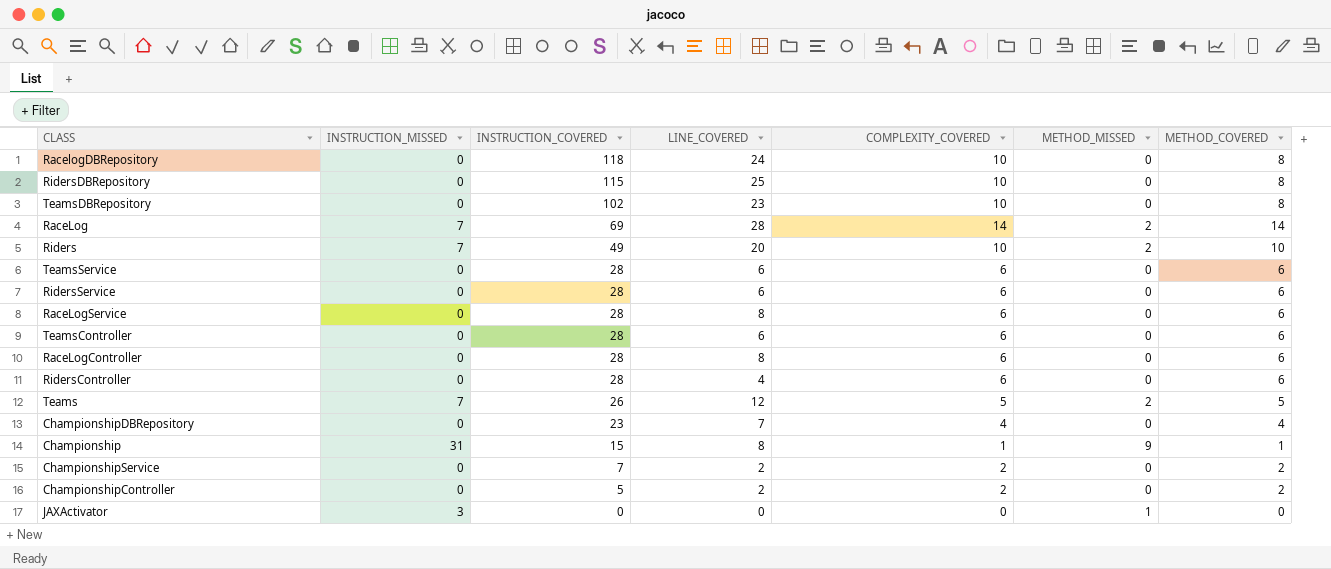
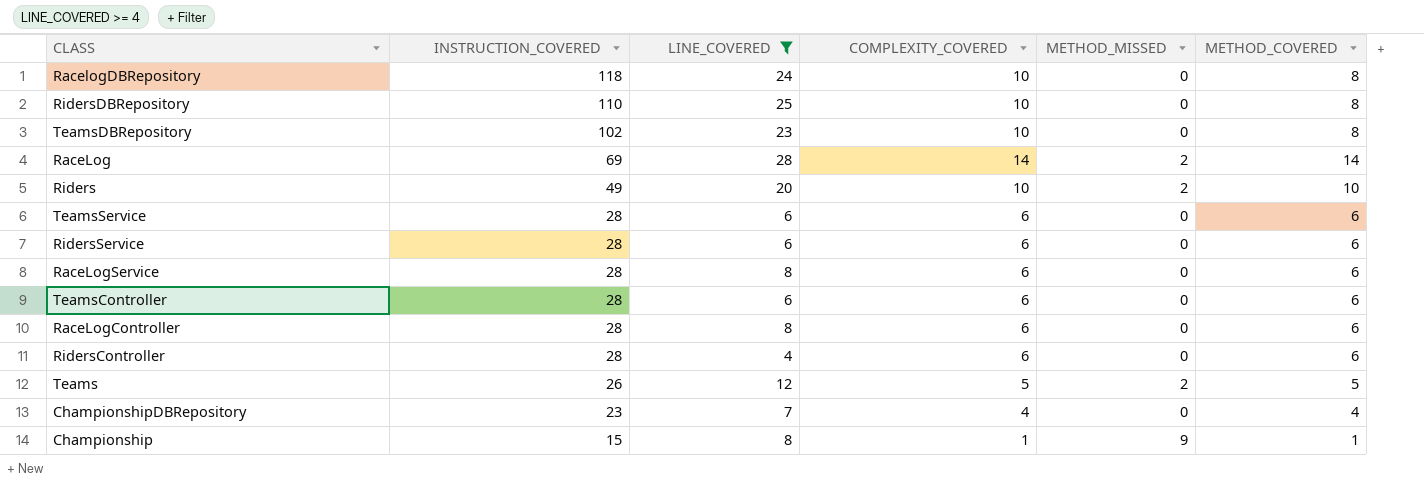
filter: none -> LINE_COVERED >= 4
column INSTRUCTION_MISSED | position: 2 -> none
RidersDBRepository | INSTRUCTION_COVERED: 115 -> 110

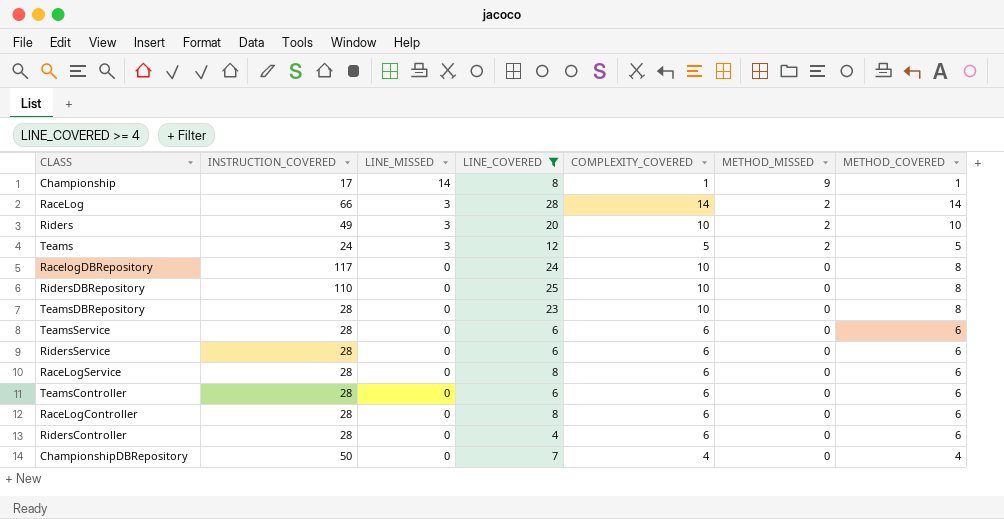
row order: INSTRUCTION_COVERED descending -> LINE_MISSED descending
column LINE_MISSED | position: none -> 3
Championship | INSTRUCTION_COVERED: 15 -> 17
RaceLog | INSTRUCTION_COVERED: 69 -> 66
Teams | INSTRUCTION_COVERED: 26 -> 24
RacelogDBRepository | INSTRUCTION_COVERED: 118 -> 117
TeamsDBRepository | INSTRUCTION_COVERED: 102 -> 28
ChampionshipDBRepository | INSTRUCTION_COVERED: 23 -> 50

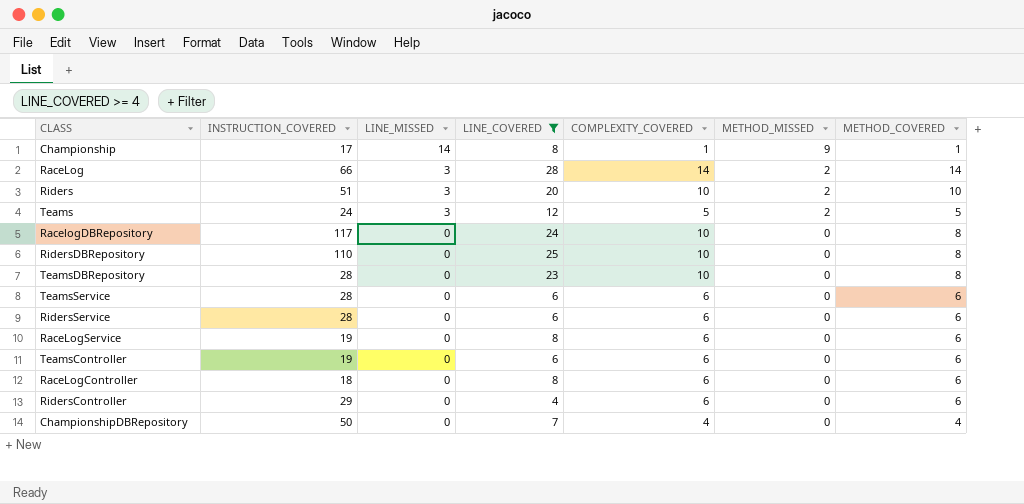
Riders | INSTRUCTION_COVERED: 49 -> 51
RaceLogService | INSTRUCTION_COVERED: 28 -> 19
TeamsController | INSTRUCTION_COVERED: 28 -> 19
RaceLogController | INSTRUCTION_COVERED: 28 -> 18
RidersController | INSTRUCTION_COVERED: 28 -> 29

